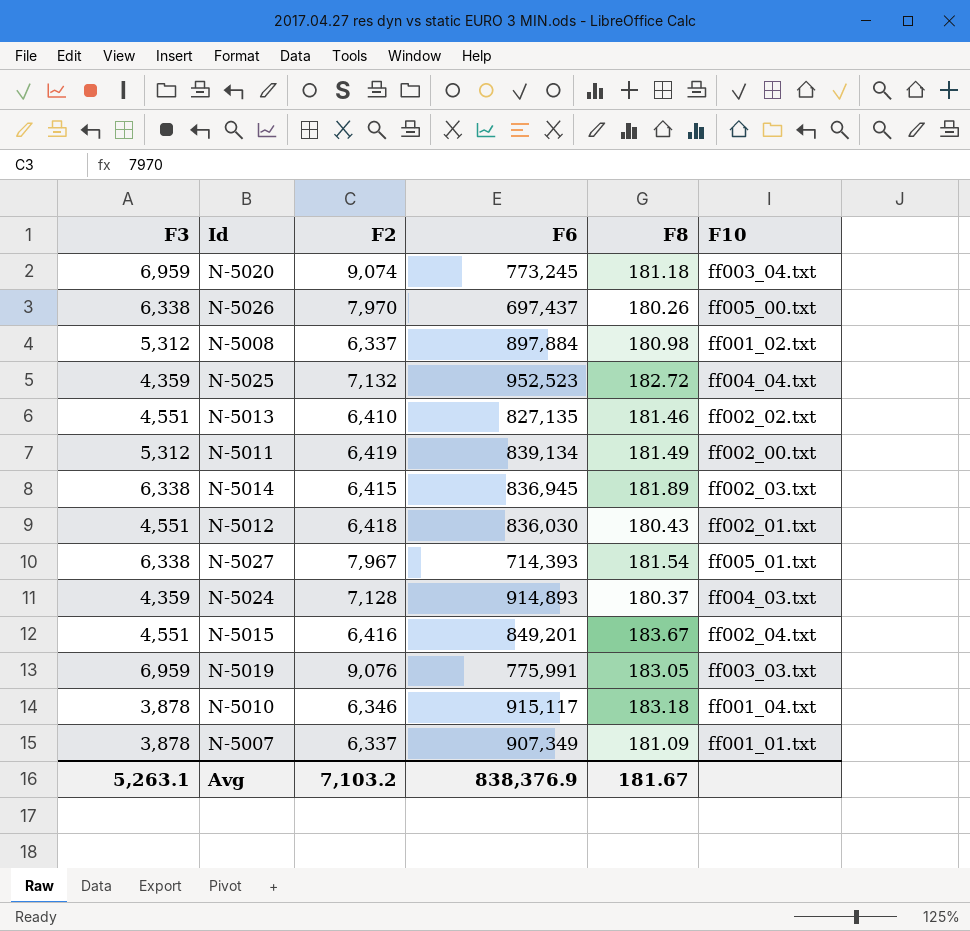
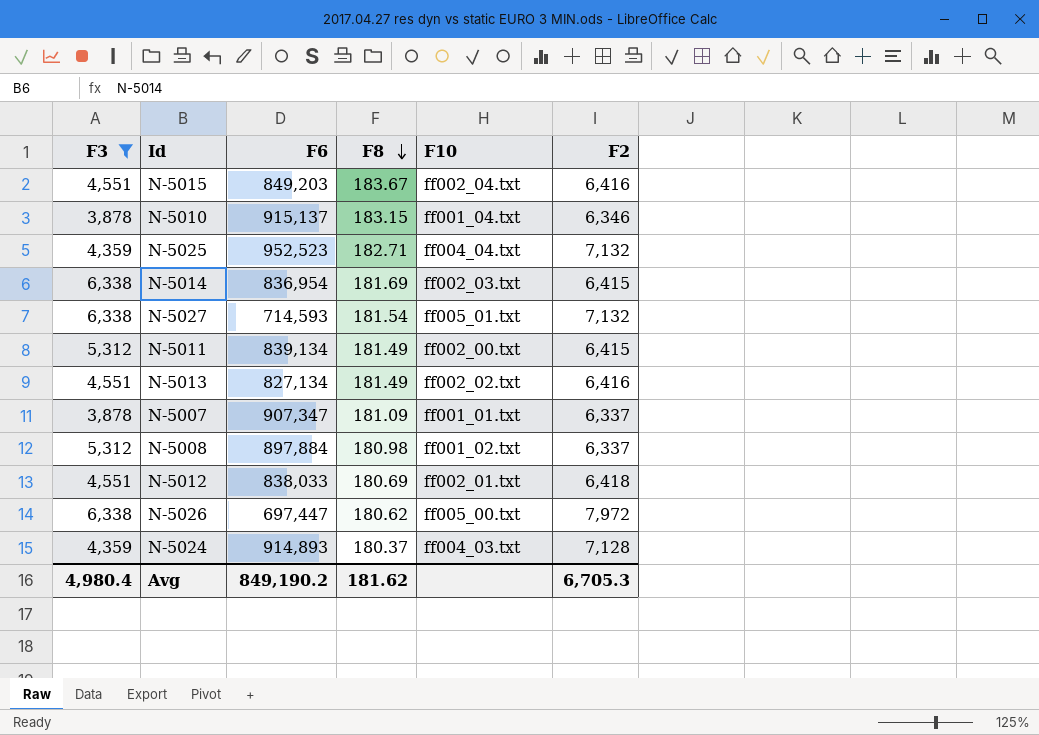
filter: none -> F3 != 6,959
row order: none -> F8 descending
column F2 | position: 3 -> 6
N-5015 | F6: 849,201 -> 849,203
N-5010 | F6: 915,117 -> 915,137
N-5010 | F8: 183.18 -> 183.15
N-5025 | F8: 182.72 -> 182.71
N-5014 | F6: 836,945 -> 836,954
N-5014 | F8: 181.89 -> 181.69
N-5027 | F6: 714,393 -> 714,593
N-5027 | F2: 7,967 -> 7,132
N-5011 | F2: 6,419 -> 6,415
N-5013 | F6: 827,135 -> 827,134
N-5013 | F8: 181.46 -> 181.49
N-5013 | F2: 6,410 -> 6,416
N-5007 | F6: 907,349 -> 907,347
N-5012 | F6: 836,030 -> 838,033
N-5012 | F8: 180.43 -> 180.69
N-5026 | F6: 697,437 -> 697,447
N-5026 | F8: 180.26 -> 180.62
N-5026 | F2: 7,970 -> 7,972
Avg | F3: 5,263.1 -> 4,980.4
Avg | F6: 838,376.9 -> 849,190.2
Avg | F8: 181.67 -> 181.62
Avg | F2: 7,103.2 -> 6,705.3

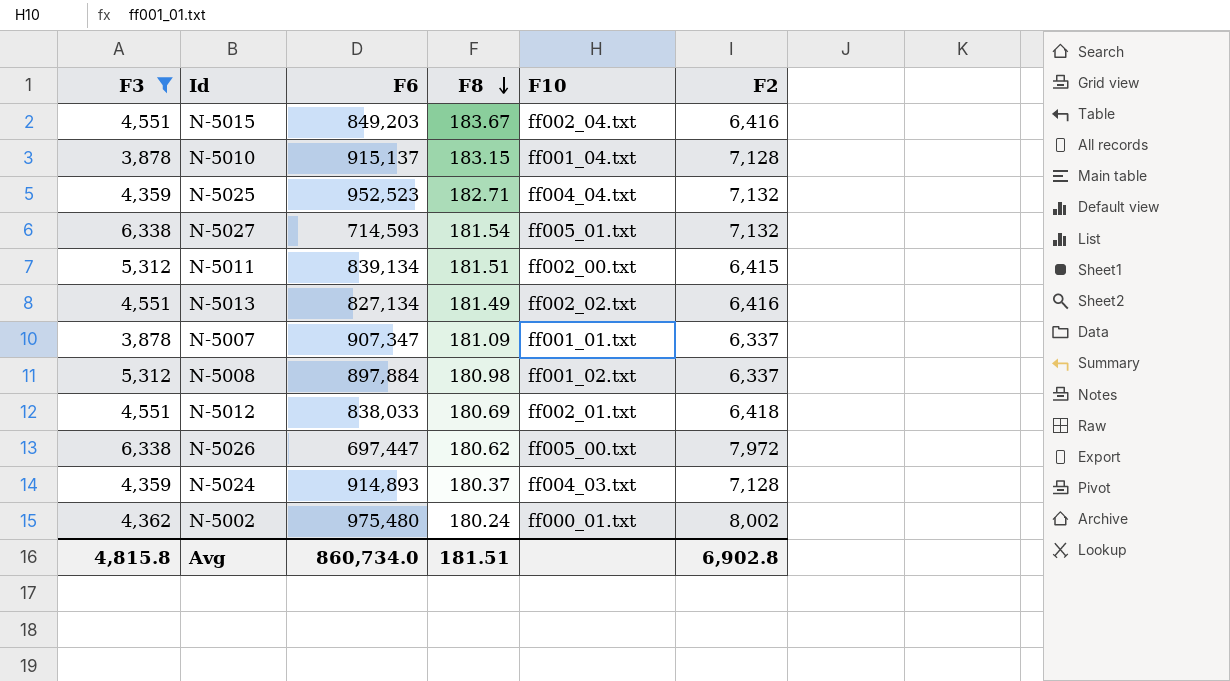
row N-5014: 6,338 | 836,954 | 181.69 | ff002_03.txt | 6,415 -> none
N-5010 | F2: 6,346 -> 7,128
N-5011 | F8: 181.49 -> 181.51
row N-5002: none -> 4,362 | 975,480 | 180.24 | ff000_01.txt | 8,002
Avg | F3: 4,980.4 -> 4,815.8
Avg | F6: 849,190.2 -> 860,734.0
Avg | F8: 181.62 -> 181.51
Avg | F2: 6,705.3 -> 6,902.8

